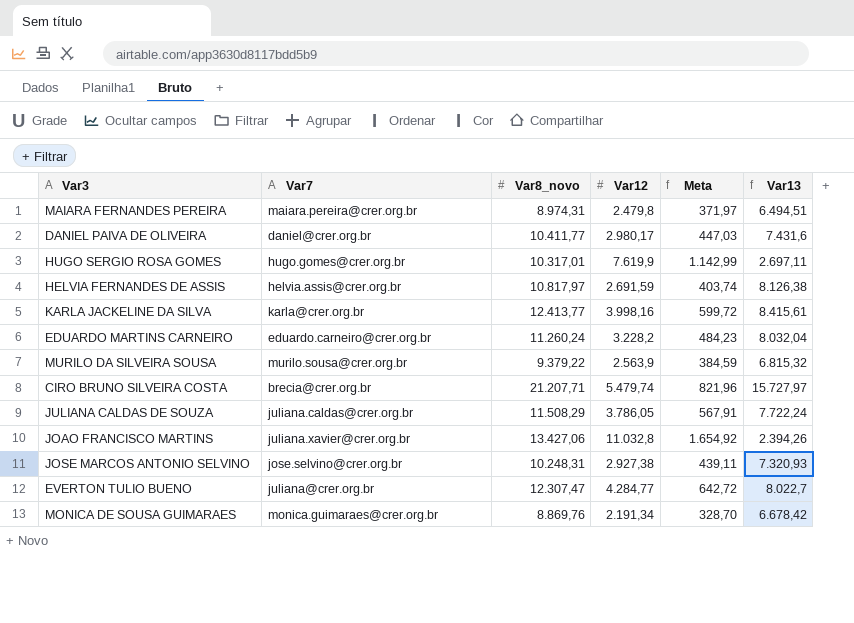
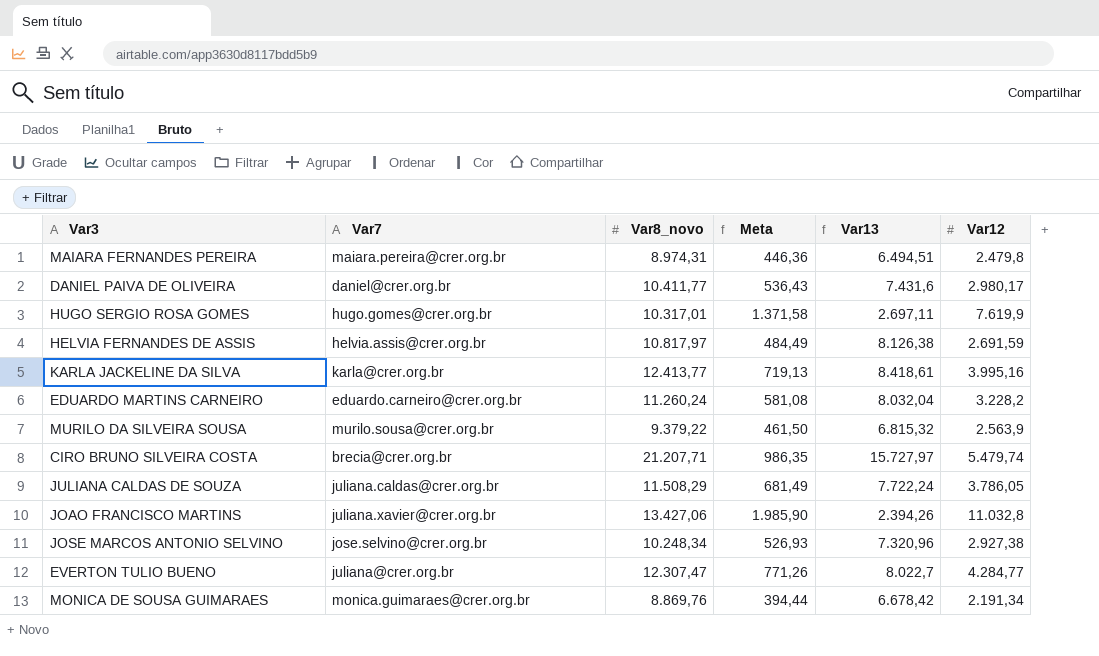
column Meta | formula: [Var12] * 0,15 -> [Var12] * 0,18
column Var12 | position: 4 -> 6
KARLA JACKELINE DA SILVA | Var13: 8.415,61 -> 8.418,61
KARLA JACKELINE DA SILVA | Var12: 3.998,16 -> 3.995,16
JOSE MARCOS ANTONIO SELVINO | Var8_novo: 10.248,31 -> 10.248,34
JOSE MARCOS ANTONIO SELVINO | Var13: 7.320,93 -> 7.320,96

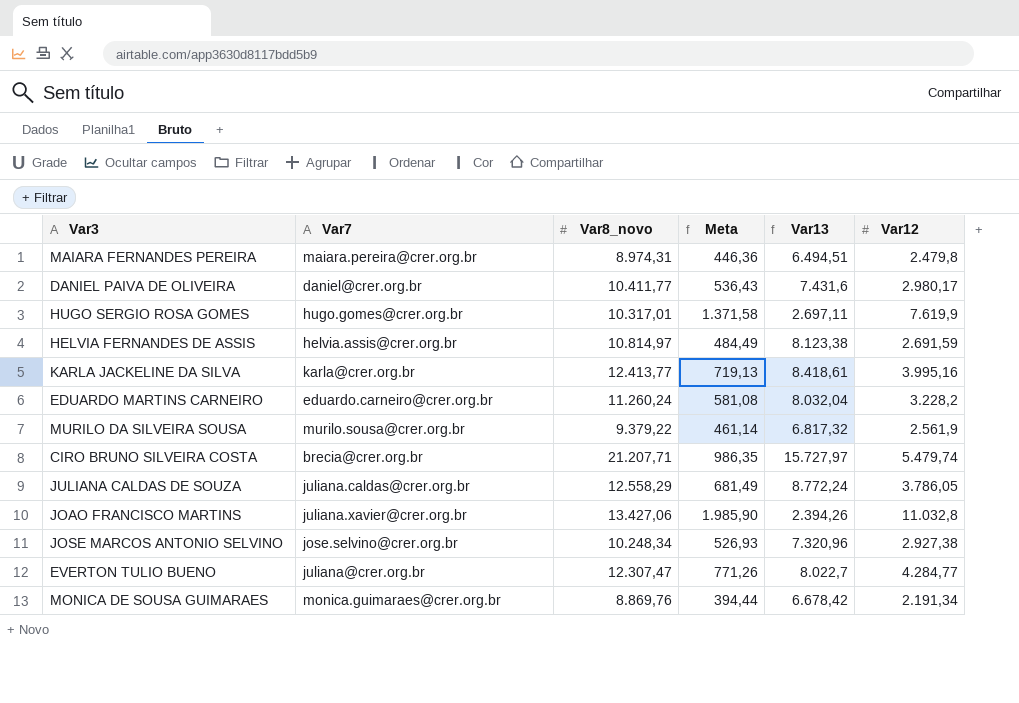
HELVIA FERNANDES DE ASSIS | Var8_novo: 10.817,97 -> 10.814,97
HELVIA FERNANDES DE ASSIS | Var13: 8.126,38 -> 8.123,38
MURILO DA SILVEIRA SOUSA | Meta: 461,50 -> 461,14
MURILO DA SILVEIRA SOUSA | Var13: 6.815,32 -> 6.817,32
MURILO DA SILVEIRA SOUSA | Var12: 2.563,9 -> 2.561,9
JULIANA CALDAS DE SOUZA | Var8_novo: 11.508,29 -> 12.558,29
JULIANA CALDAS DE SOUZA | Var13: 7.722,24 -> 8.772,24

